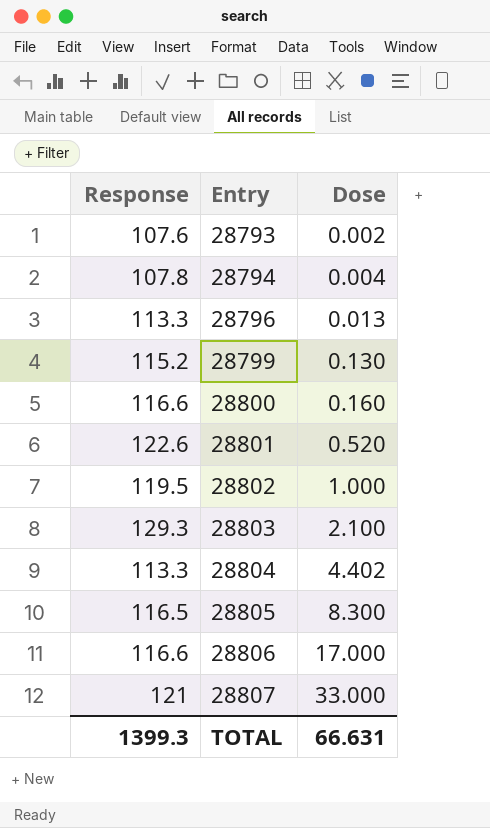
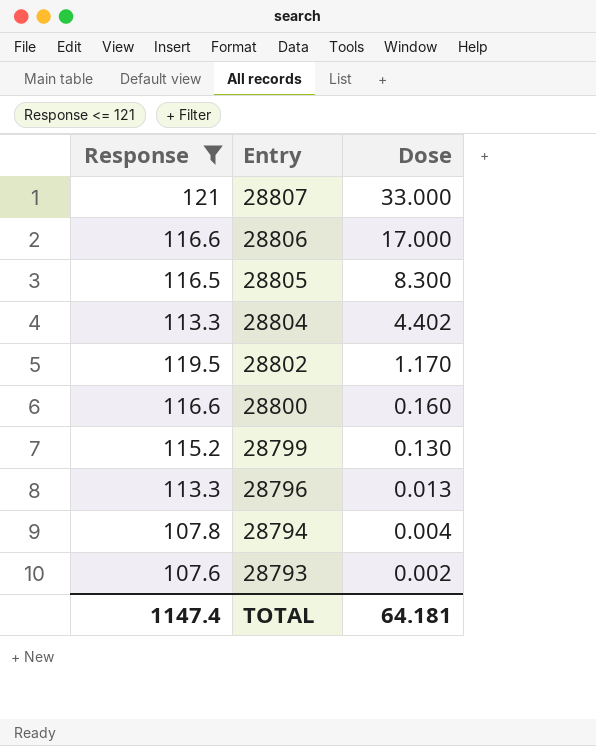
filter: none -> Response <= 121
row order: Entry ascending -> Entry descending
28802 | Dose: 1.000 -> 1.170
TOTAL | Response: 1399.3 -> 1147.4
TOTAL | Dose: 66.631 -> 64.181

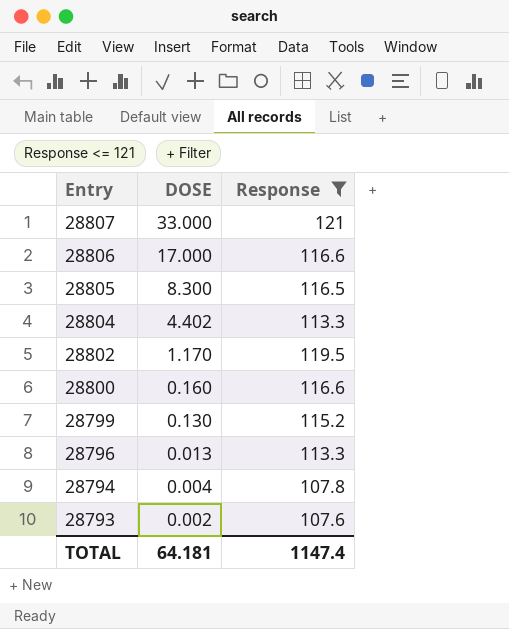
column name: Dose -> DOSE
column Response | position: 1 -> 3

